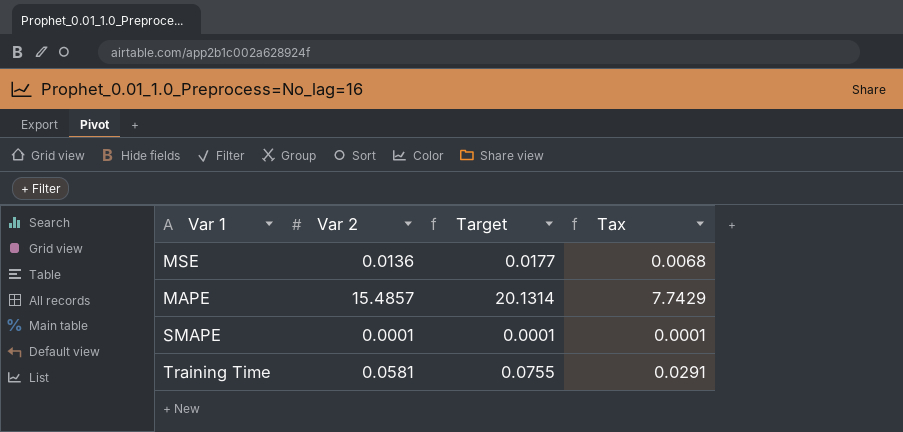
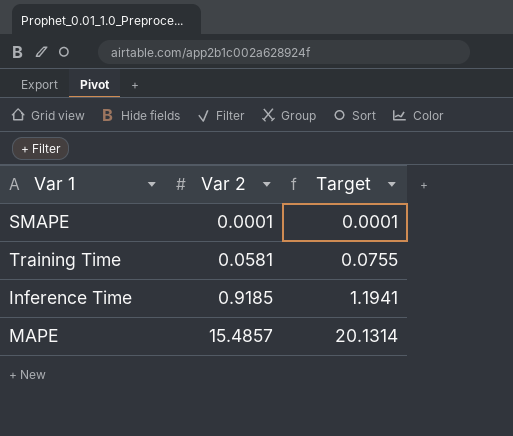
row order: none -> Var 2 ascending
column Tax | formula: [Var 2] * 0.5 -> none
row MSE: 0.0136 | 0.0177 | 0.0068 -> none
row Inference Time: none -> 0.9185 | 1.1941

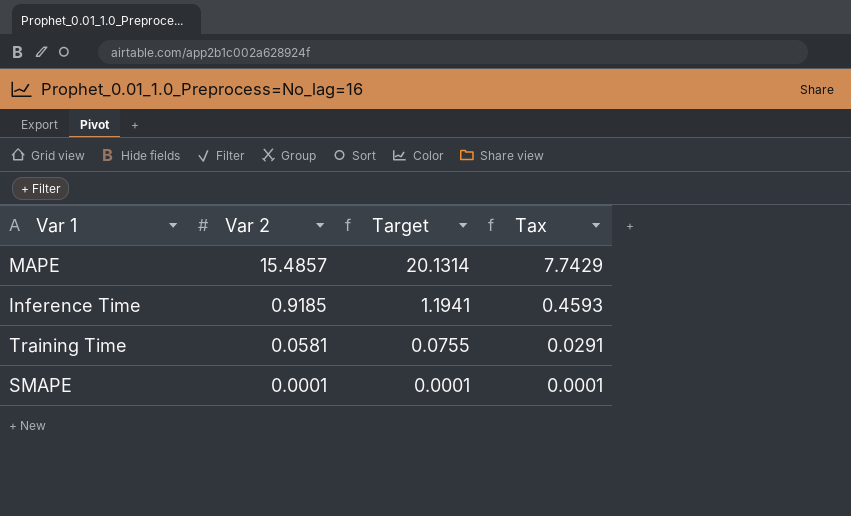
row order: Var 2 ascending -> Var 2 descending
column Tax | formula: none -> [Var 2] * 0.5

